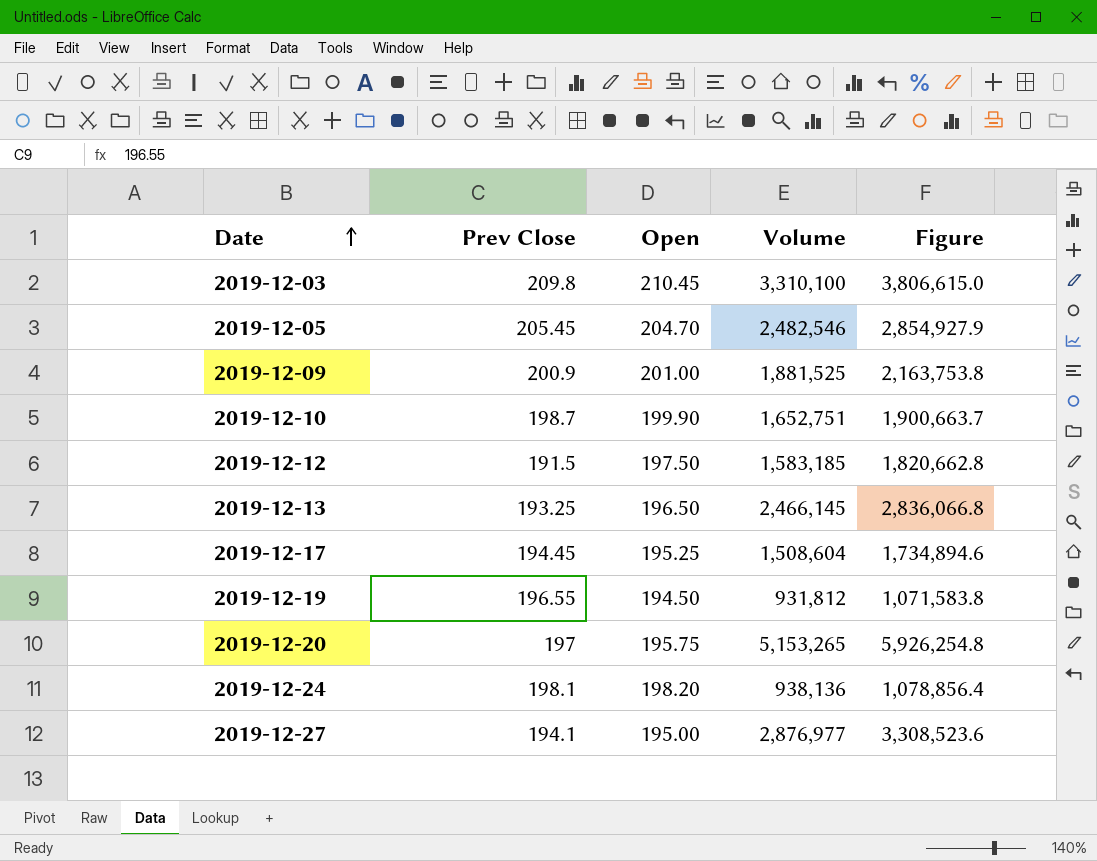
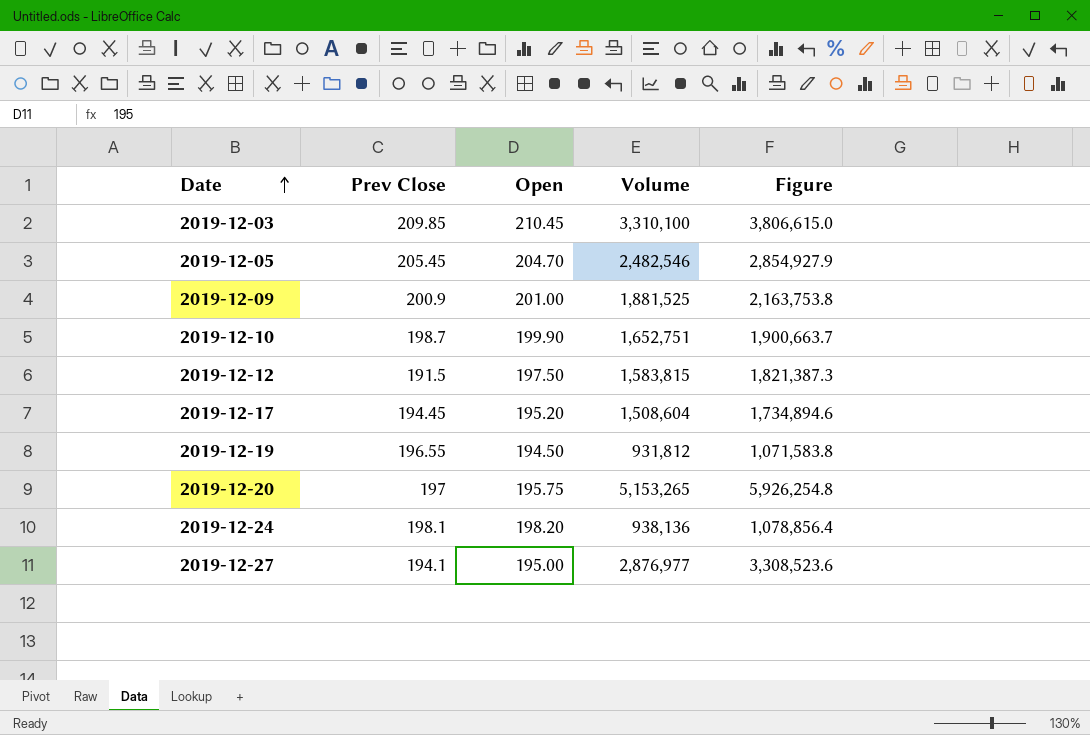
row 2019-12-13: 193.25 | 196.50 | 2,466,145 | 2,836,066.8 -> none
2019-12-03 | Prev Close: 209.8 -> 209.85
2019-12-12 | Volume: 1,583,185 -> 1,583,815
2019-12-12 | Figure: 1,820,662.8 -> 1,821,387.3
2019-12-17 | Open: 195.25 -> 195.20

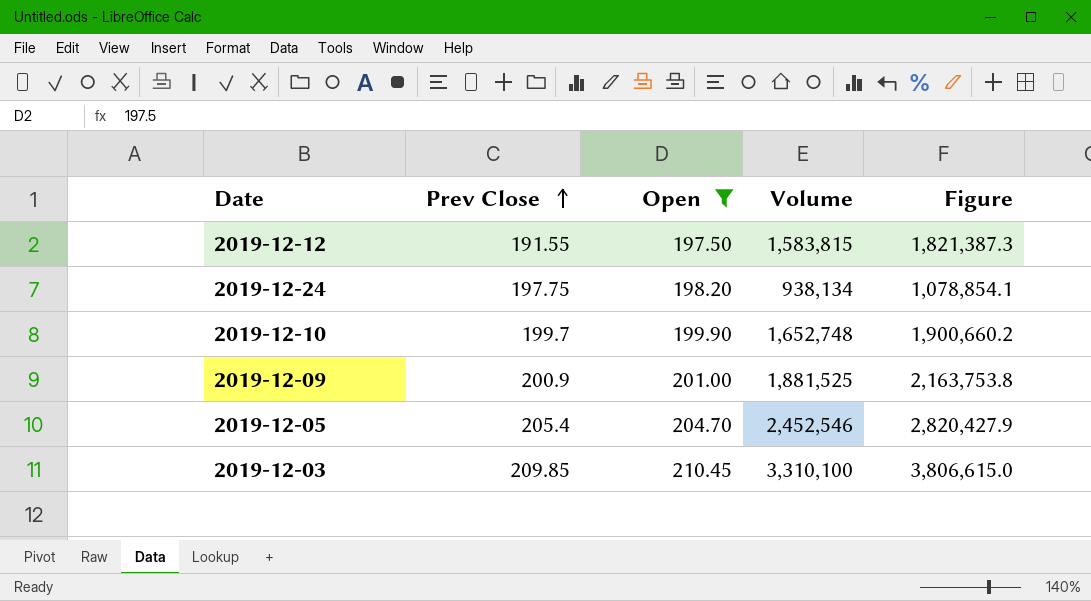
filter: none -> Open >= 197.50
row order: Date ascending -> Prev Close ascending
2019-12-12 | Prev Close: 191.5 -> 191.55
2019-12-24 | Prev Close: 198.1 -> 197.75
2019-12-24 | Volume: 938,136 -> 938,134
2019-12-24 | Figure: 1,078,856.4 -> 1,078,854.1
2019-12-10 | Prev Close: 198.7 -> 199.7
2019-12-10 | Volume: 1,652,751 -> 1,652,748
2019-12-10 | Figure: 1,900,663.7 -> 1,900,660.2
2019-12-05 | Prev Close: 205.45 -> 205.4
2019-12-05 | Volume: 2,482,546 -> 2,452,546
2019-12-05 | Figure: 2,854,927.9 -> 2,820,427.9

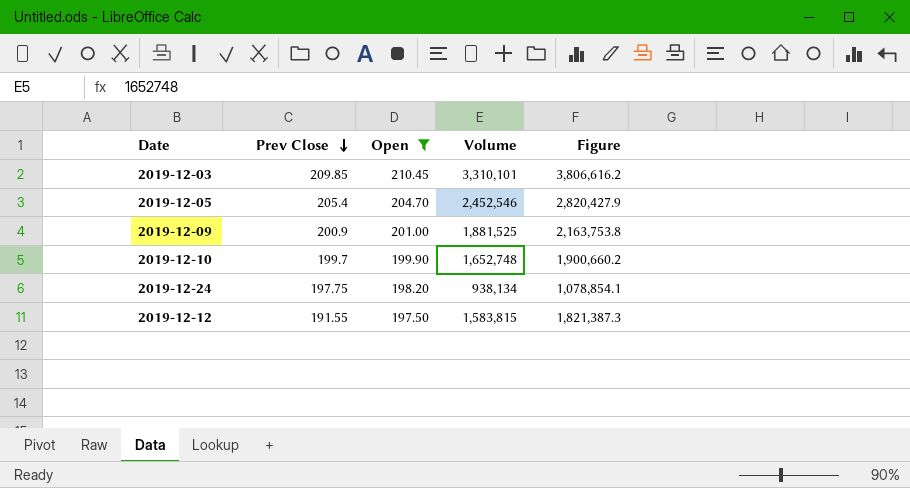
row order: Prev Close ascending -> Prev Close descending
2019-12-03 | Volume: 3,310,100 -> 3,310,101
2019-12-03 | Figure: 3,806,615.0 -> 3,806,616.2

